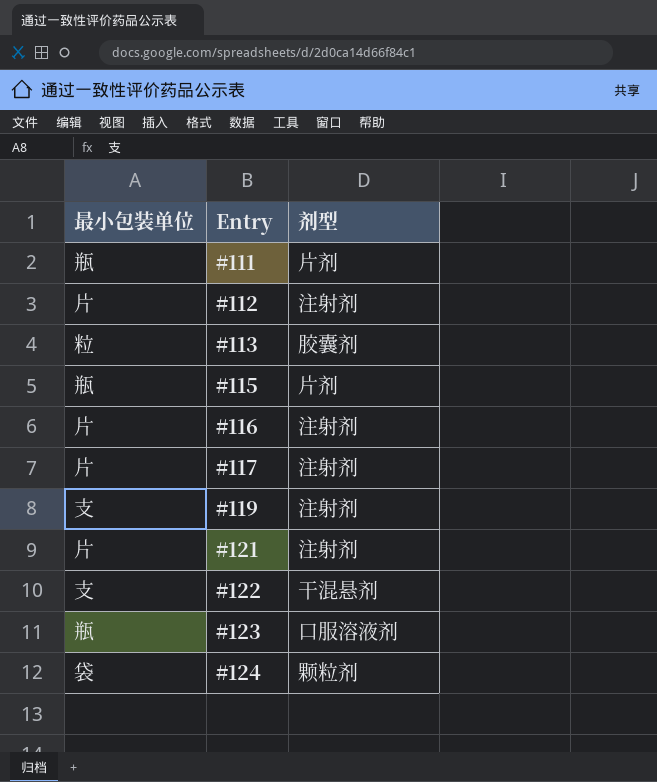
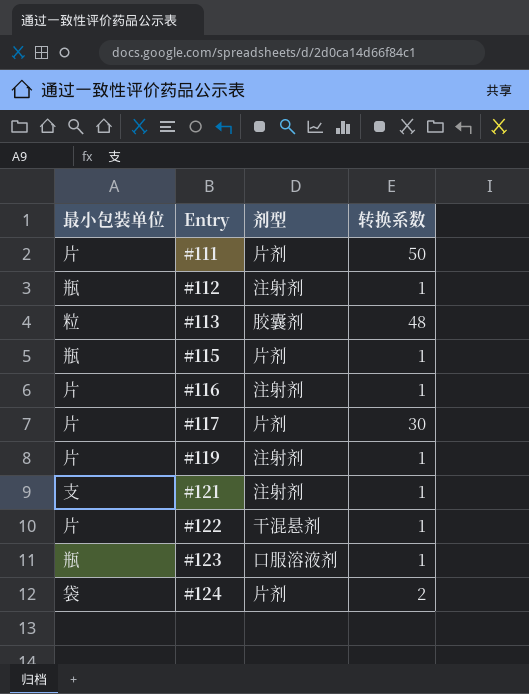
column 转换系数 | position: none -> 4
#111 | 最小包装单位: 瓶 -> 片
#112 | 最小包装单位: 片 -> 瓶
#117 | 剂型: 注射剂 -> 片剂
#119 | 最小包装单位: 支 -> 片
#121 | 最小包装单位: 片 -> 支
#122 | 最小包装单位: 支 -> 片
#124 | 剂型: 颗粒剂 -> 片剂

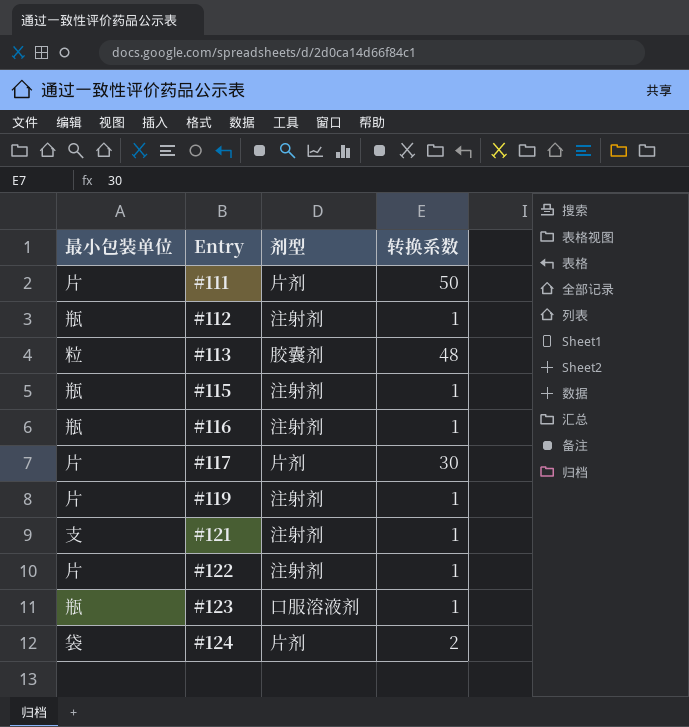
#115 | 剂型: 片剂 -> 注射剂
#116 | 最小包装单位: 片 -> 瓶
#122 | 剂型: 干混悬剂 -> 注射剂

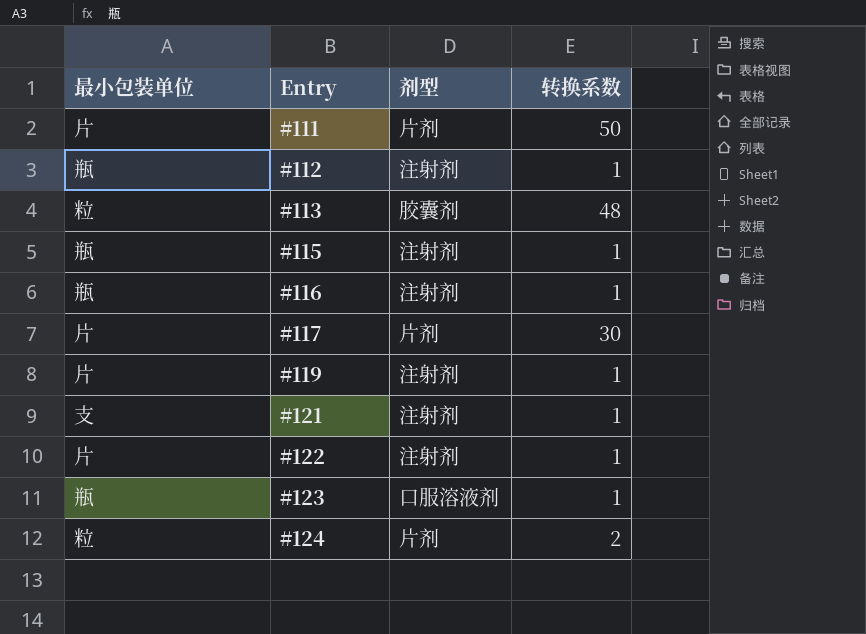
#124 | 最小包装单位: 袋 -> 粒

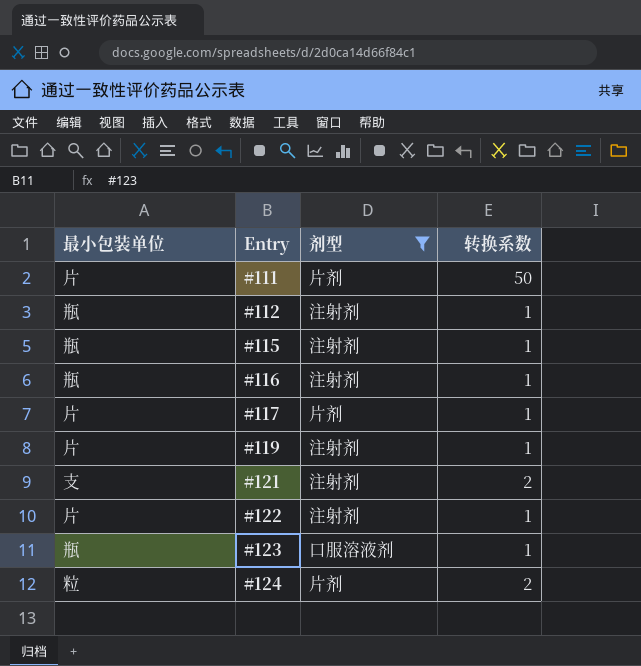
filter: none -> 剂型 != 胶囊剂
#117 | 转换系数: 30 -> 1
#121 | 转换系数: 1 -> 2

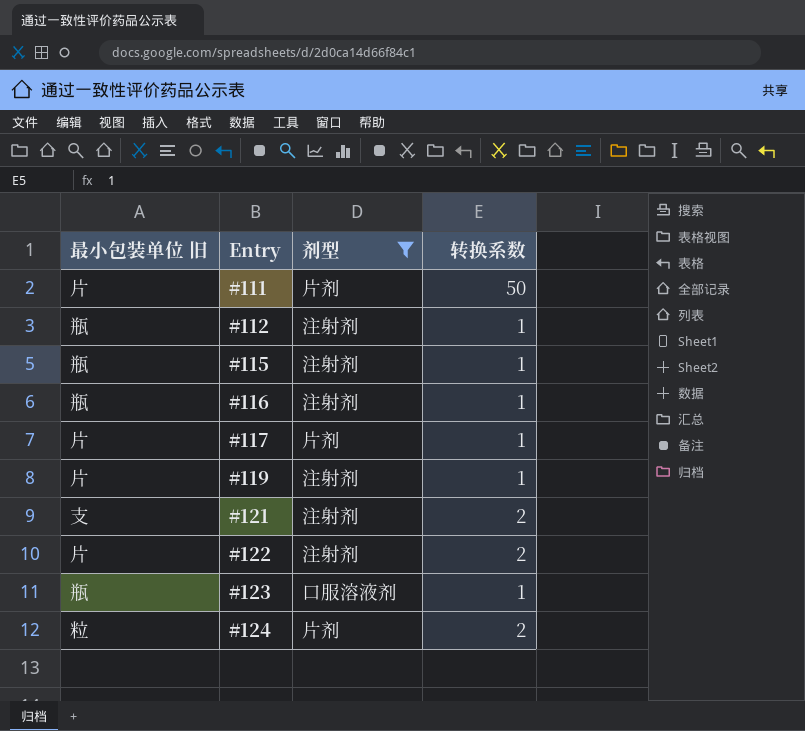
column name: 最小包装单位 -> 最小包装单位 旧
#122 | 转换系数: 1 -> 2

